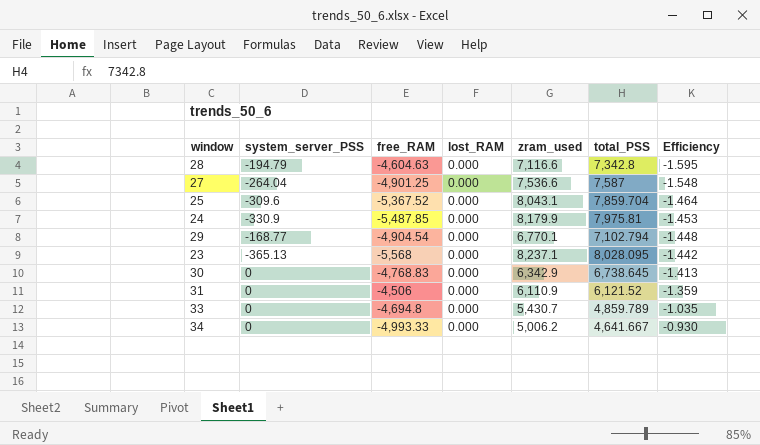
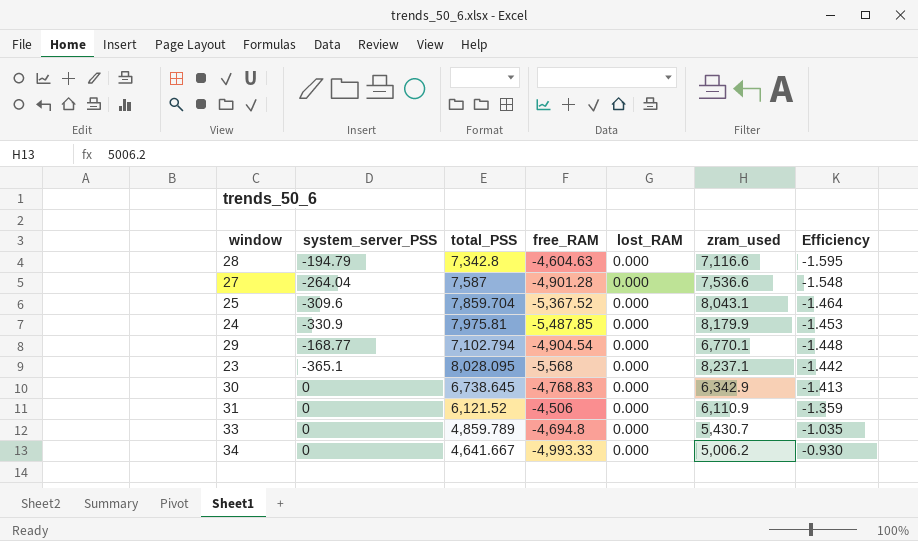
column total_PSS | position: 6 -> 3
27 | free_RAM: -4,901.25 -> -4,901.28
23 | system_server_PSS: -365.13 -> -365.1

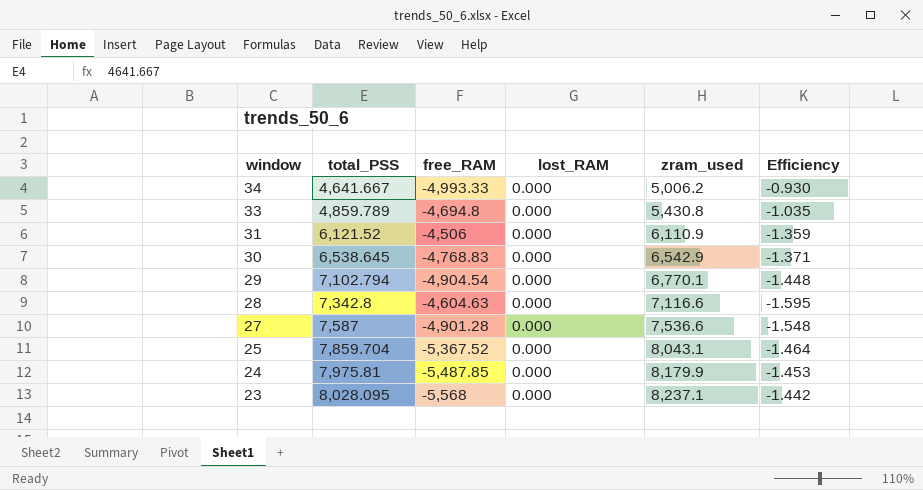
row order: Efficiency ascending -> window descending
column system_server_PSS | position: 2 -> none
33 | zram_used: 5,430.7 -> 5,430.8
30 | total_PSS: 6,738.645 -> 6,538.645
30 | zram_used: 6,342.9 -> 6,542.9
30 | Efficiency: -1.413 -> -1.371

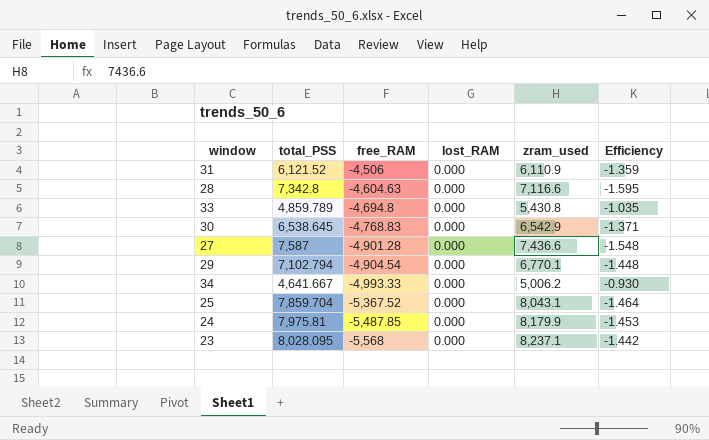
row order: window descending -> free_RAM descending
27 | zram_used: 7,536.6 -> 7,436.6

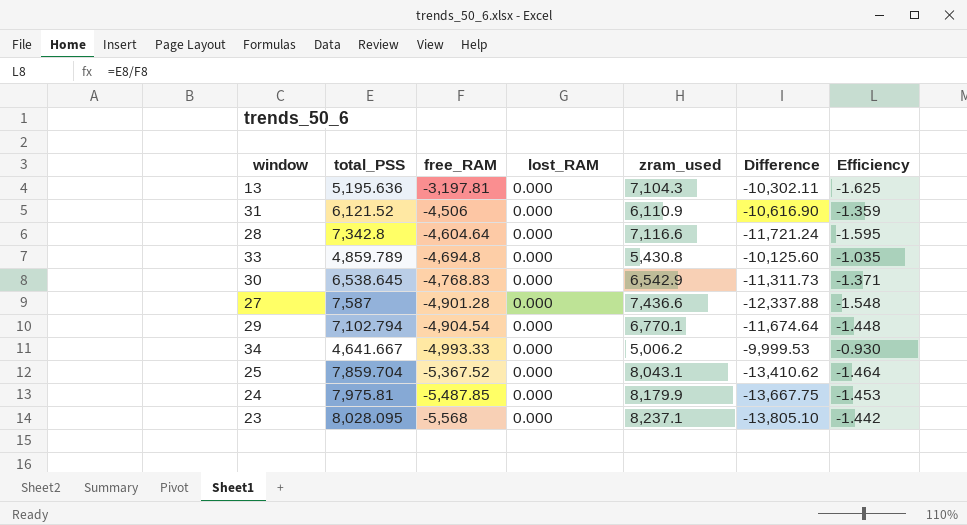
column Difference | formula: none -> [free_RAM] - [zram_used]
row 13: none -> 5,195.636 | -3,197.81 | 0.000 | 7,104.3 | -10,302.11 | -1.625
28 | free_RAM: -4,604.63 -> -4,604.64

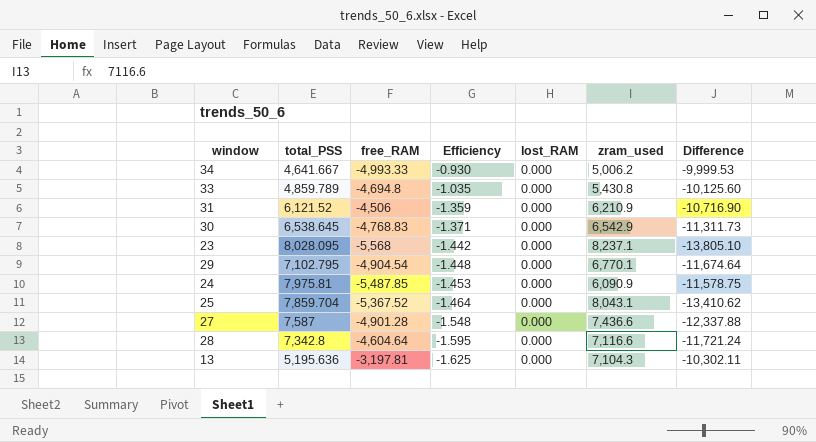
row order: free_RAM descending -> Efficiency descending
column Efficiency | position: 7 -> 4
31 | zram_used: 6,110.9 -> 6,210.9
31 | Difference: -10,616.90 -> -10,716.90
29 | total_PSS: 7,102.794 -> 7,102.795
24 | zram_used: 8,179.9 -> 6,090.9
24 | Difference: -13,667.75 -> -11,578.75

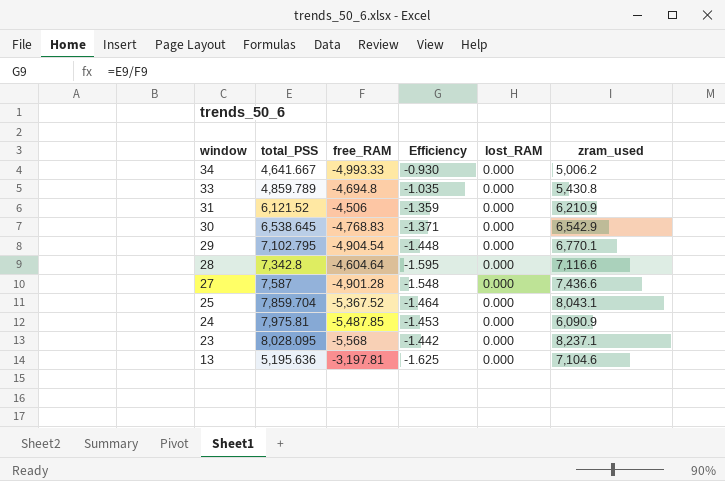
row order: Efficiency descending -> window descending
column Difference | formula: [free_RAM] - [zram_used] -> none
13 | zram_used: 7,104.3 -> 7,104.6

